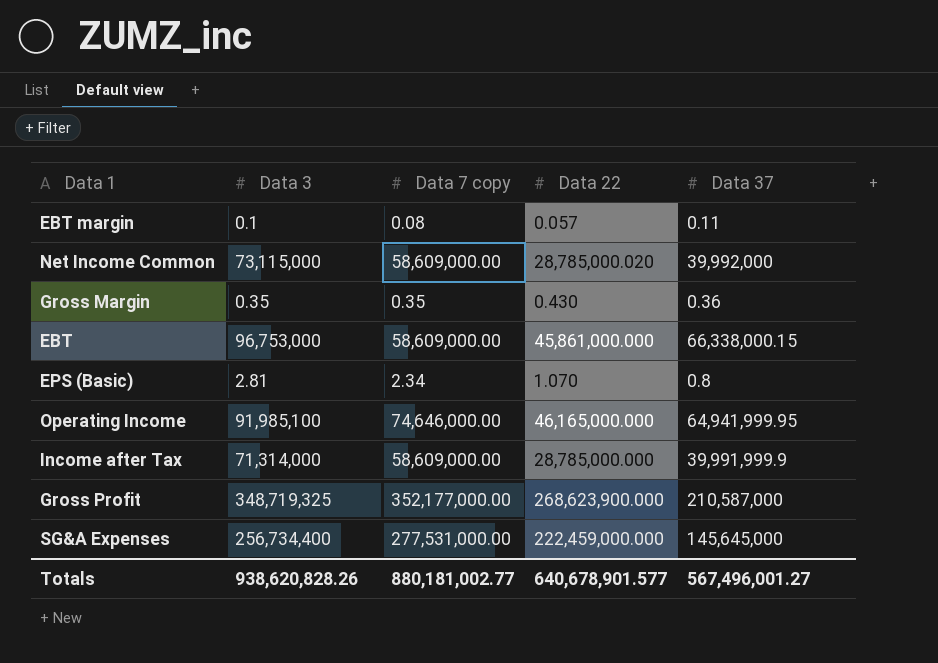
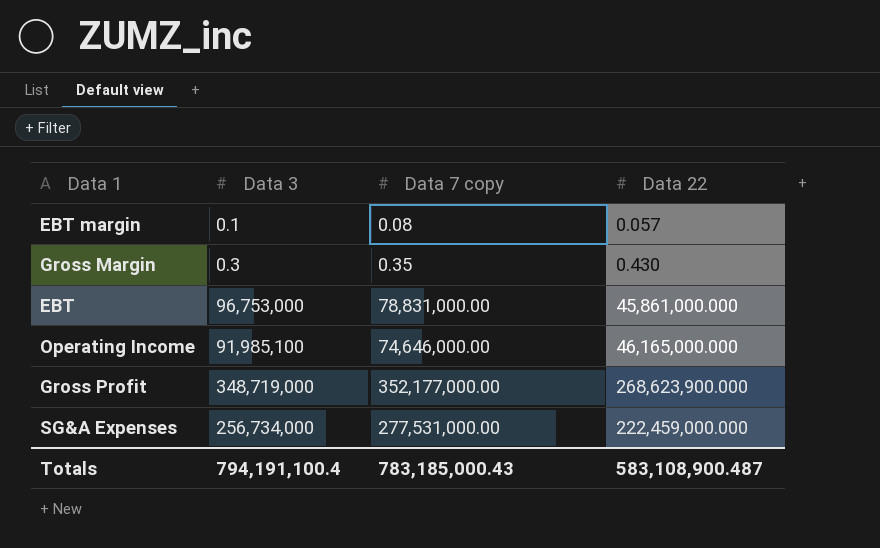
column Data 37 | position: 5 -> none
row Net Income Common: 73,115,000 | 58,609,000.00 | 28,785,000.020 | 39,992,000 -> none
row EPS (Basic): 2.81 | 2.34 | 1.070 | 0.8 -> none
row Income after Tax: 71,314,000 | 58,609,000.00 | 28,785,000.000 | 39,991,999.9 -> none
Gross Margin | Data 3: 0.35 -> 0.3
EBT | Data 7 copy: 58,609,000.00 -> 78,831,000.00
Gross Profit | Data 3: 348,719,325 -> 348,719,000
SG&A Expenses | Data 3: 256,734,400 -> 256,734,000
Totals | Data 3: 938,620,828.26 -> 794,191,100.4
Totals | Data 7 copy: 880,181,002.77 -> 783,185,000.43
Totals | Data 22: 640,678,901.577 -> 583,108,900.487

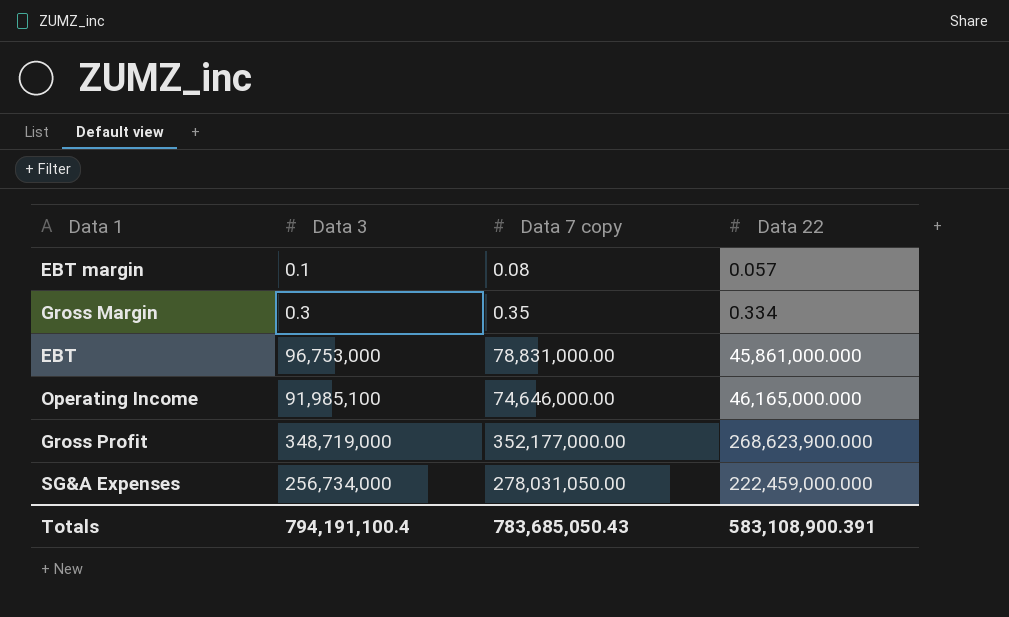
Gross Margin | Data 22: 0.430 -> 0.334
SG&A Expenses | Data 7 copy: 277,531,000.00 -> 278,031,050.00
Totals | Data 7 copy: 783,185,000.43 -> 783,685,050.43
Totals | Data 22: 583,108,900.487 -> 583,108,900.391

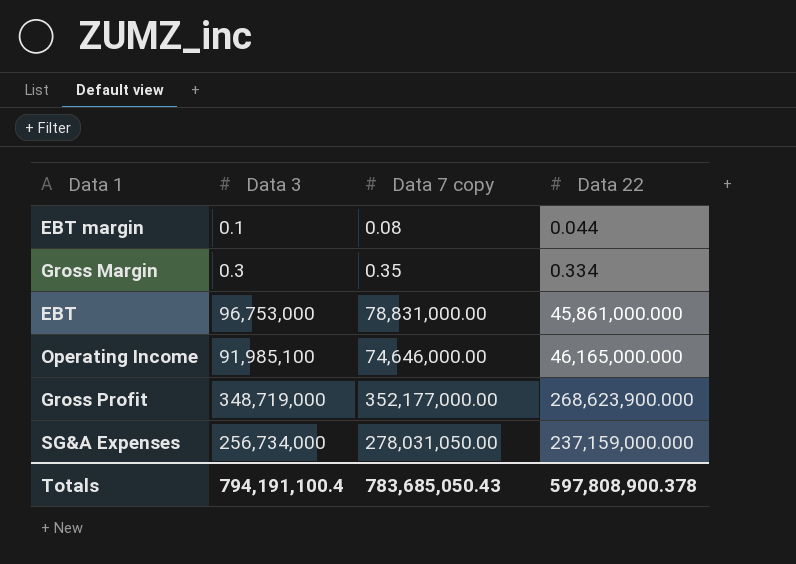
EBT margin | Data 22: 0.057 -> 0.044
SG&A Expenses | Data 22: 222,459,000.000 -> 237,159,000.000
Totals | Data 22: 583,108,900.391 -> 597,808,900.378

